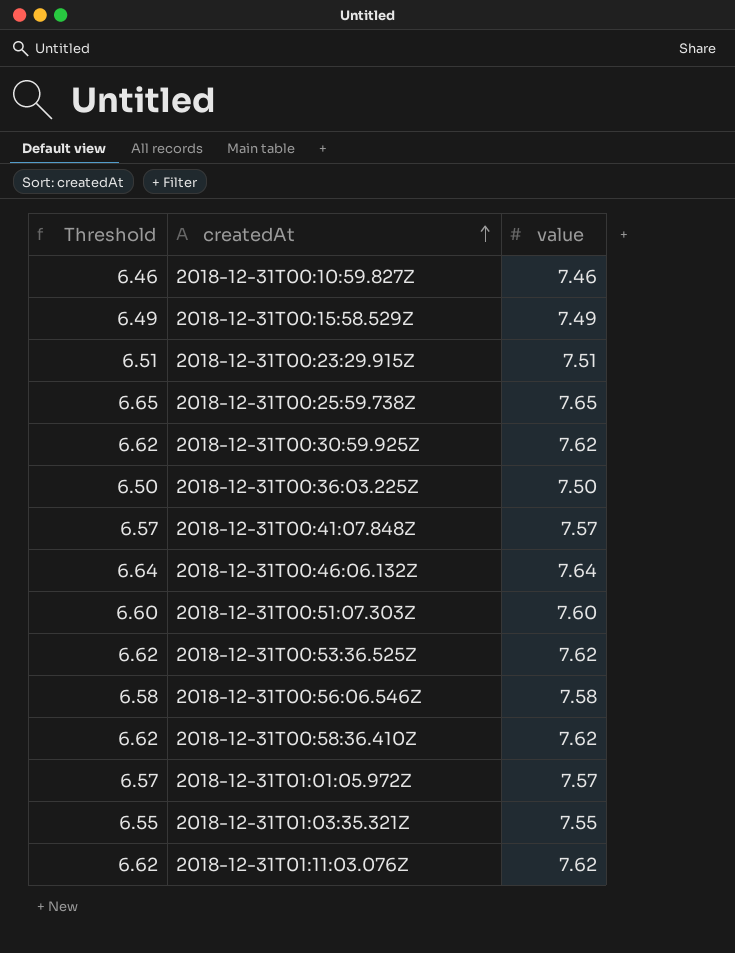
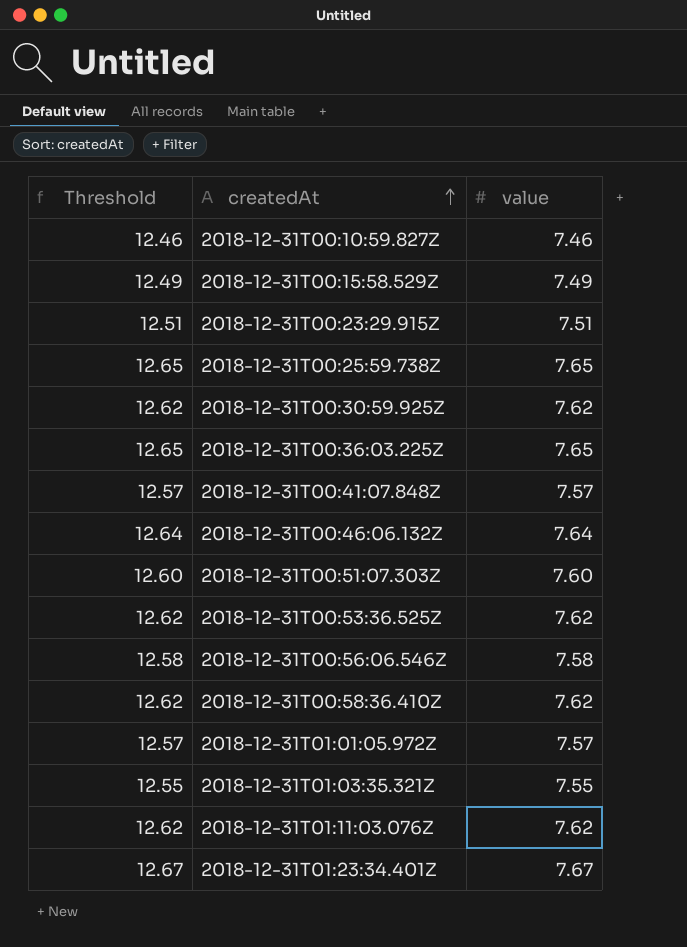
column Threshold | formula: [value] - 1 -> [value] + 5
2018-12-31T00:36:03.225Z | value: 7.50 -> 7.65
row 2018-12-31T01:23:34.401Z: none -> 12.67 | 7.67

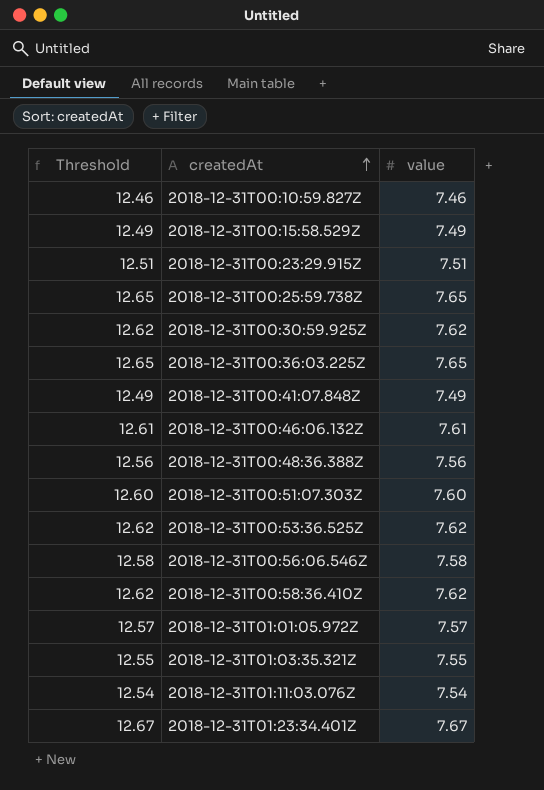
2018-12-31T00:41:07.848Z | Threshold: 12.57 -> 12.49
2018-12-31T00:41:07.848Z | value: 7.57 -> 7.49
2018-12-31T00:46:06.132Z | Threshold: 12.64 -> 12.61
2018-12-31T00:46:06.132Z | value: 7.64 -> 7.61
row 2018-12-31T00:48:36.388Z: none -> 12.56 | 7.56
2018-12-31T01:11:03.076Z | Threshold: 12.62 -> 12.54
2018-12-31T01:11:03.076Z | value: 7.62 -> 7.54

